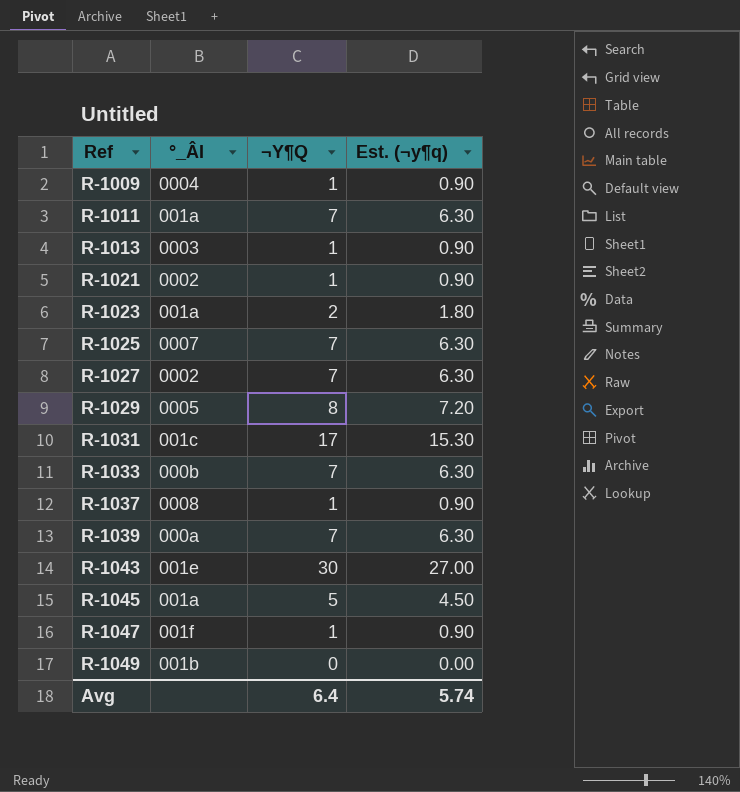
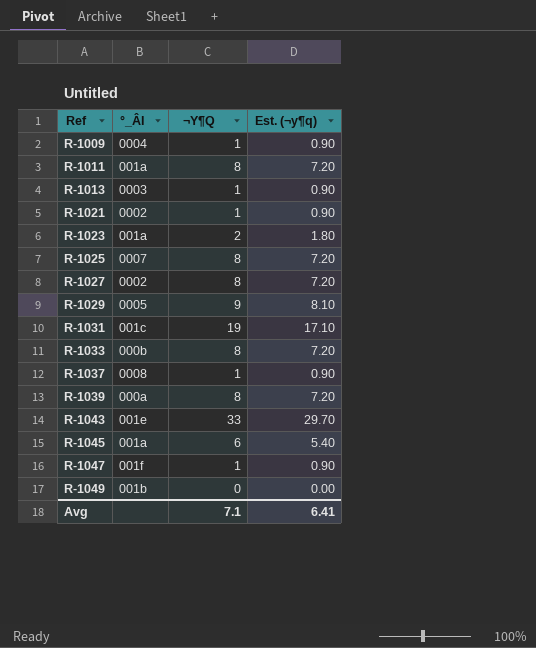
R-1011 | ¬Y¶Q: 7 -> 8
R-1011 | Est. (¬y¶q): 6.30 -> 7.20
R-1025 | ¬Y¶Q: 7 -> 8
R-1025 | Est. (¬y¶q): 6.30 -> 7.20
R-1027 | ¬Y¶Q: 7 -> 8
R-1027 | Est. (¬y¶q): 6.30 -> 7.20
R-1029 | ¬Y¶Q: 8 -> 9
R-1029 | Est. (¬y¶q): 7.20 -> 8.10
R-1031 | ¬Y¶Q: 17 -> 19
R-1031 | Est. (¬y¶q): 15.30 -> 17.10
R-1033 | ¬Y¶Q: 7 -> 8
R-1033 | Est. (¬y¶q): 6.30 -> 7.20
R-1039 | ¬Y¶Q: 7 -> 8
R-1039 | Est. (¬y¶q): 6.30 -> 7.20
R-1043 | ¬Y¶Q: 30 -> 33
R-1043 | Est. (¬y¶q): 27.00 -> 29.70
R-1045 | ¬Y¶Q: 5 -> 6
R-1045 | Est. (¬y¶q): 4.50 -> 5.40
Avg | ¬Y¶Q: 6.4 -> 7.1
Avg | Est. (¬y¶q): 5.74 -> 6.41

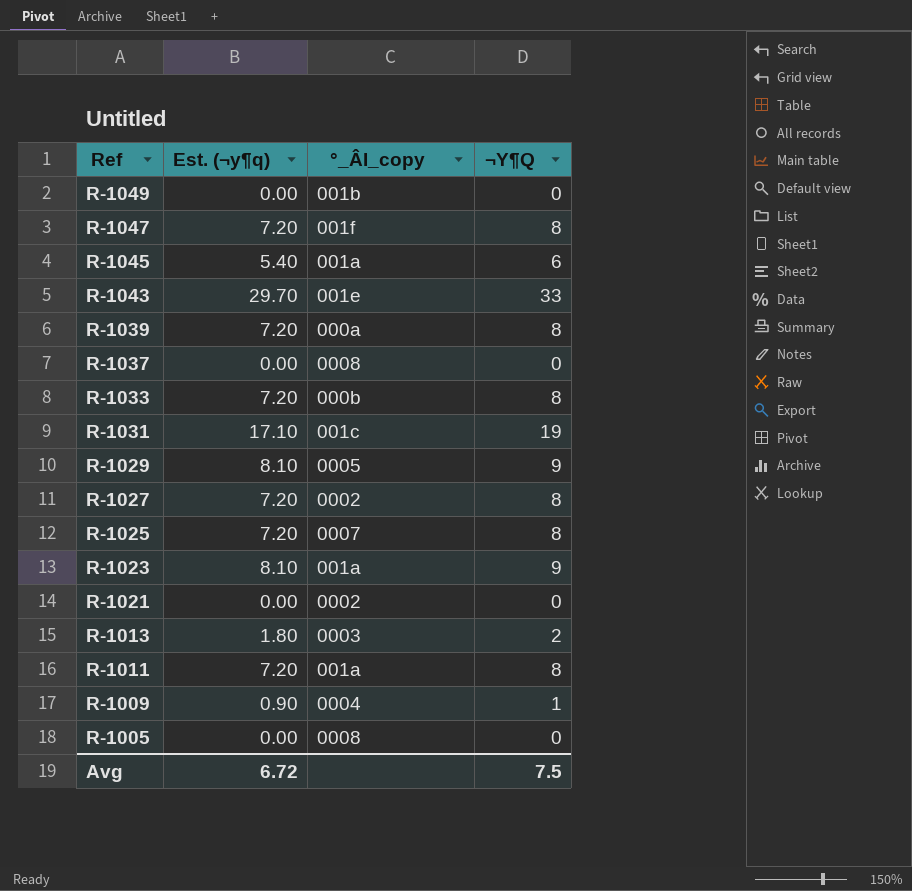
row order: Ref ascending -> Ref descending
column Est. (¬y¶q) | position: 4 -> 2
column name: °_ÂI -> °_ÂI_copy
R-1047 | Est. (¬y¶q): 0.90 -> 7.20
R-1047 | ¬Y¶Q: 1 -> 8
R-1037 | Est. (¬y¶q): 0.90 -> 0.00
R-1037 | ¬Y¶Q: 1 -> 0
R-1023 | Est. (¬y¶q): 1.80 -> 8.10
R-1023 | ¬Y¶Q: 2 -> 9
R-1021 | Est. (¬y¶q): 0.90 -> 0.00
R-1021 | ¬Y¶Q: 1 -> 0
R-1013 | Est. (¬y¶q): 0.90 -> 1.80
R-1013 | ¬Y¶Q: 1 -> 2
row R-1005: none -> 0.00 | 0008 | 0
Avg | Est. (¬y¶q): 6.41 -> 6.72
Avg | ¬Y¶Q: 7.1 -> 7.5

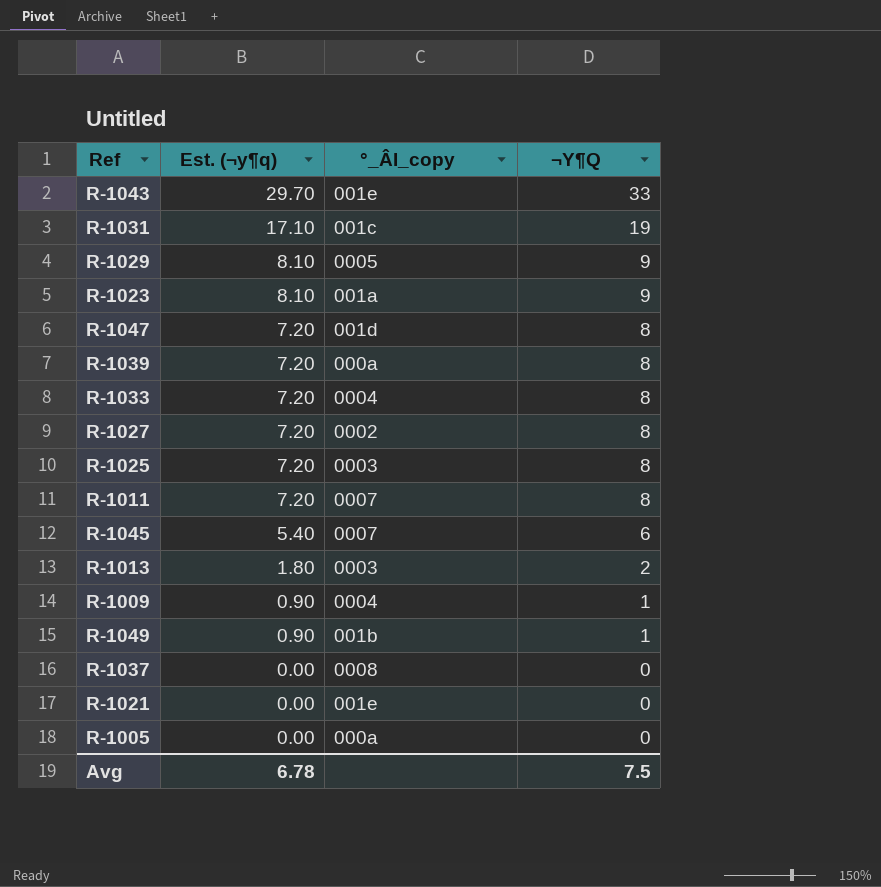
row order: Ref descending -> Est. (¬y¶q) descending
R-1047 | °_ÂI_copy: 001f -> 001d
R-1033 | °_ÂI_copy: 000b -> 0004
R-1025 | °_ÂI_copy: 0007 -> 0003
R-1011 | °_ÂI_copy: 001a -> 0007
R-1045 | °_ÂI_copy: 001a -> 0007
R-1049 | Est. (¬y¶q): 0.00 -> 0.90
R-1049 | ¬Y¶Q: 0 -> 1
R-1021 | °_ÂI_copy: 0002 -> 001e
R-1005 | °_ÂI_copy: 0008 -> 000a
Avg | Est. (¬y¶q): 6.72 -> 6.78

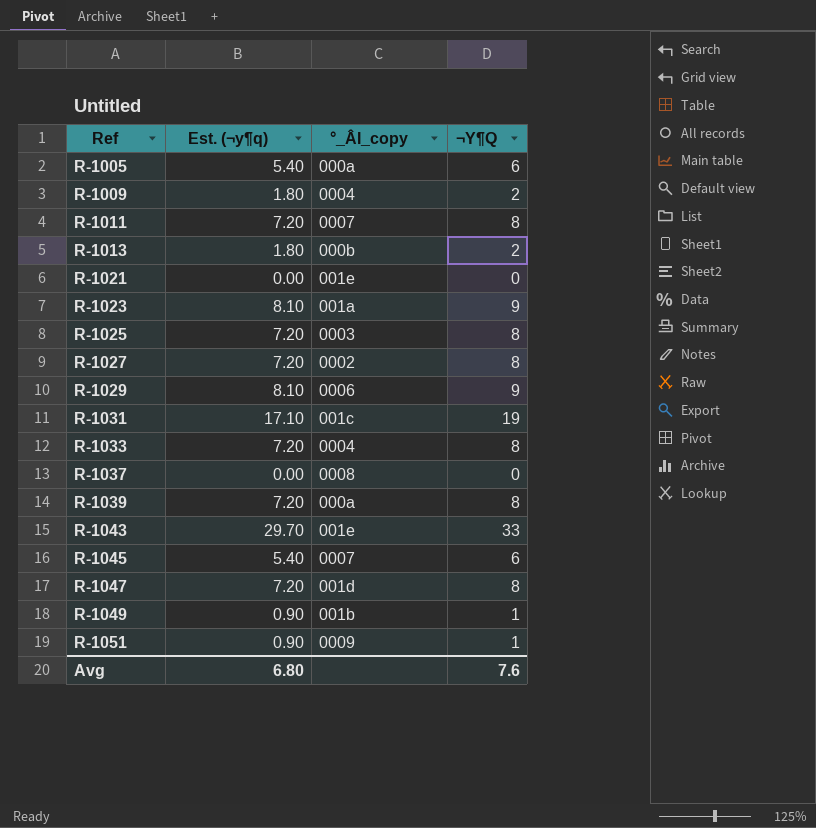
row order: Est. (¬y¶q) descending -> Ref ascending
R-1005 | Est. (¬y¶q): 0.00 -> 5.40
R-1005 | ¬Y¶Q: 0 -> 6
R-1009 | Est. (¬y¶q): 0.90 -> 1.80
R-1009 | ¬Y¶Q: 1 -> 2
R-1013 | °_ÂI_copy: 0003 -> 000b
R-1029 | °_ÂI_copy: 0005 -> 0006
row R-1051: none -> 0.90 | 0009 | 1
Avg | Est. (¬y¶q): 6.78 -> 6.80
Avg | ¬Y¶Q: 7.5 -> 7.6

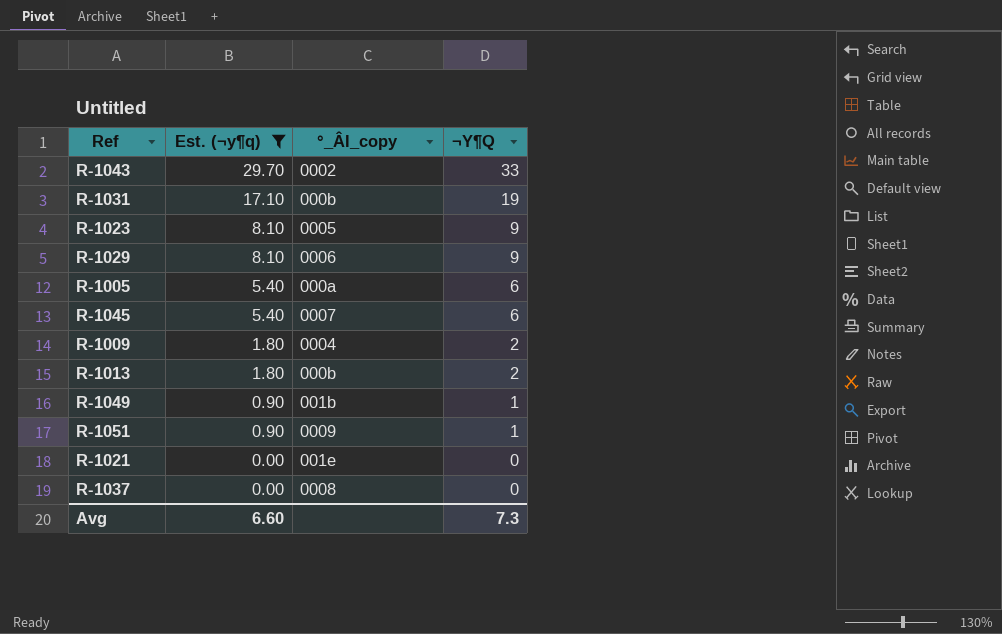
filter: none -> Est. (¬y¶q) != 7.20
row order: Ref ascending -> Est. (¬y¶q) descending
R-1043 | °_ÂI_copy: 001e -> 0002
R-1031 | °_ÂI_copy: 001c -> 000b
R-1023 | °_ÂI_copy: 001a -> 0005
Avg | Est. (¬y¶q): 6.80 -> 6.60
Avg | ¬Y¶Q: 7.6 -> 7.3

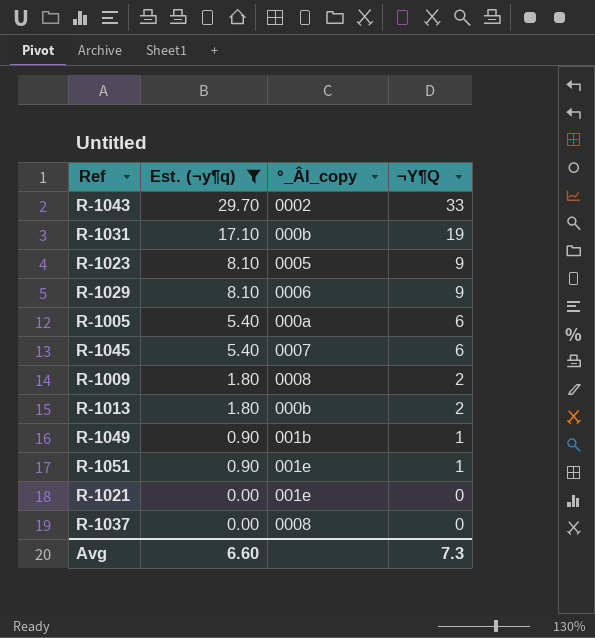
R-1009 | °_ÂI_copy: 0004 -> 0008
R-1051 | °_ÂI_copy: 0009 -> 001e

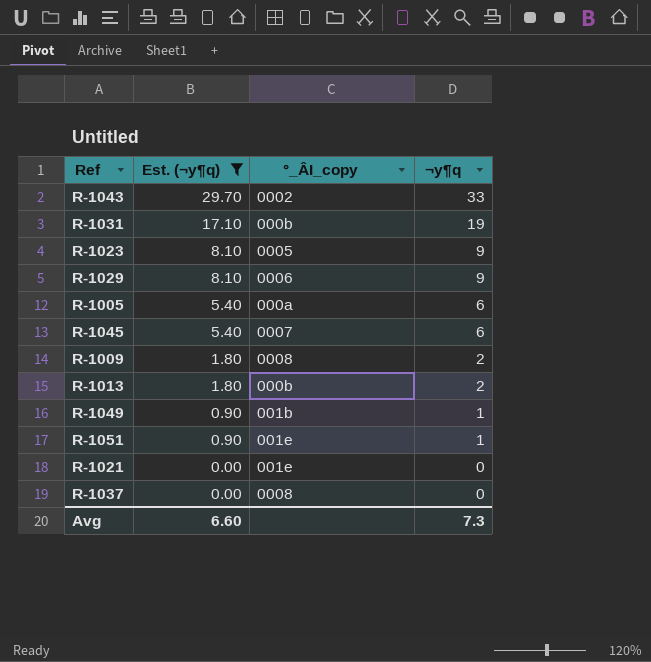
column name: ¬Y¶Q -> ¬y¶q

